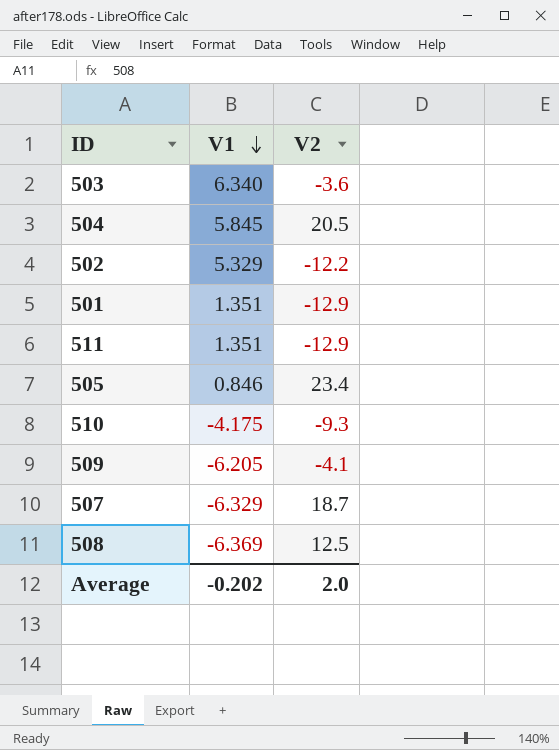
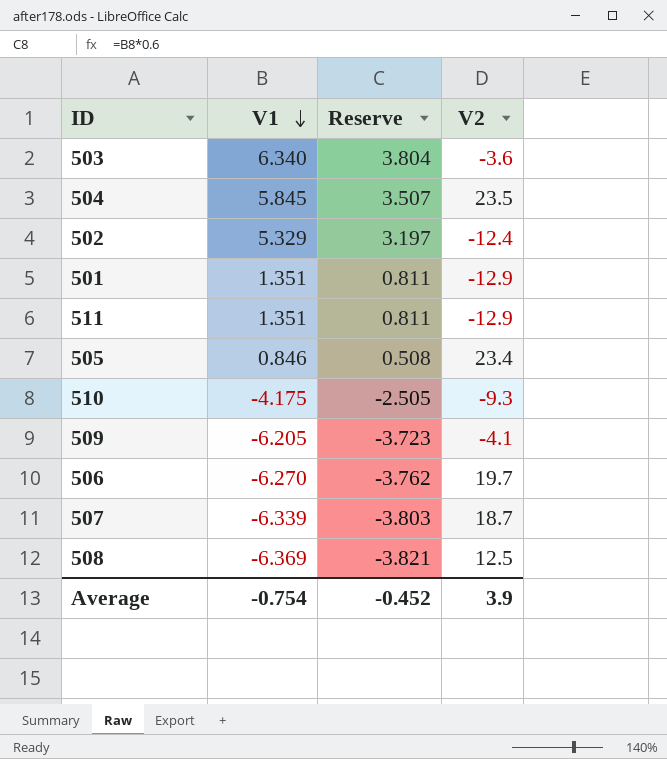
column Reserve | formula: none -> [V1] * 0.6
504 | V2: 20.5 -> 23.5
502 | V2: -12.2 -> -12.4
row 506: none -> -6.270 | -3.762 | 19.7
507 | V1: -6.329 -> -6.339
Average | V1: -0.202 -> -0.754
Average | V2: 2.0 -> 3.9

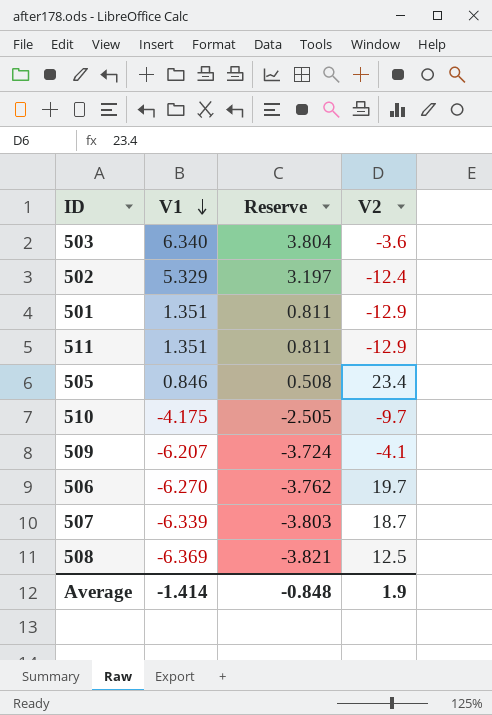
row 504: 5.845 | 3.507 | 23.5 -> none
510 | V2: -9.3 -> -9.7
509 | V1: -6.205 -> -6.207
509 | Reserve: -3.723 -> -3.724
Average | V1: -0.754 -> -1.414
Average | Reserve: -0.452 -> -0.848
Average | V2: 3.9 -> 1.9

